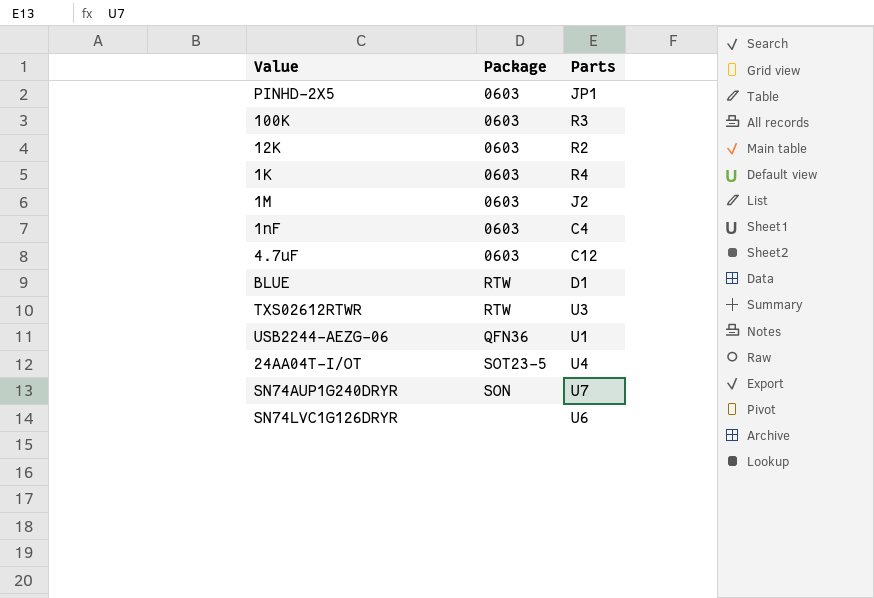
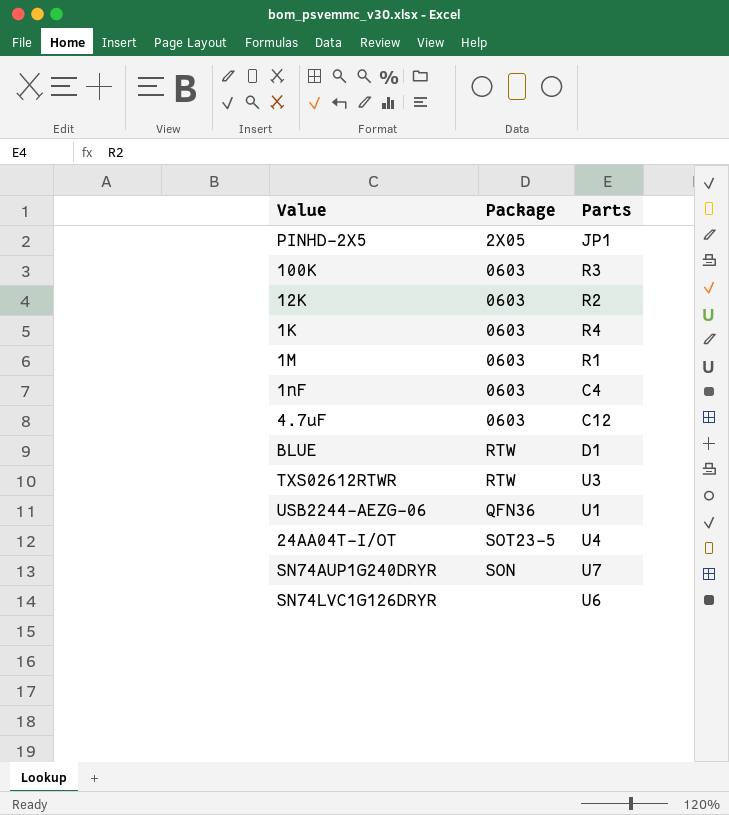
PINHD-2X5 | Package: 0603 -> 2X05
1M | Parts: J2 -> R1

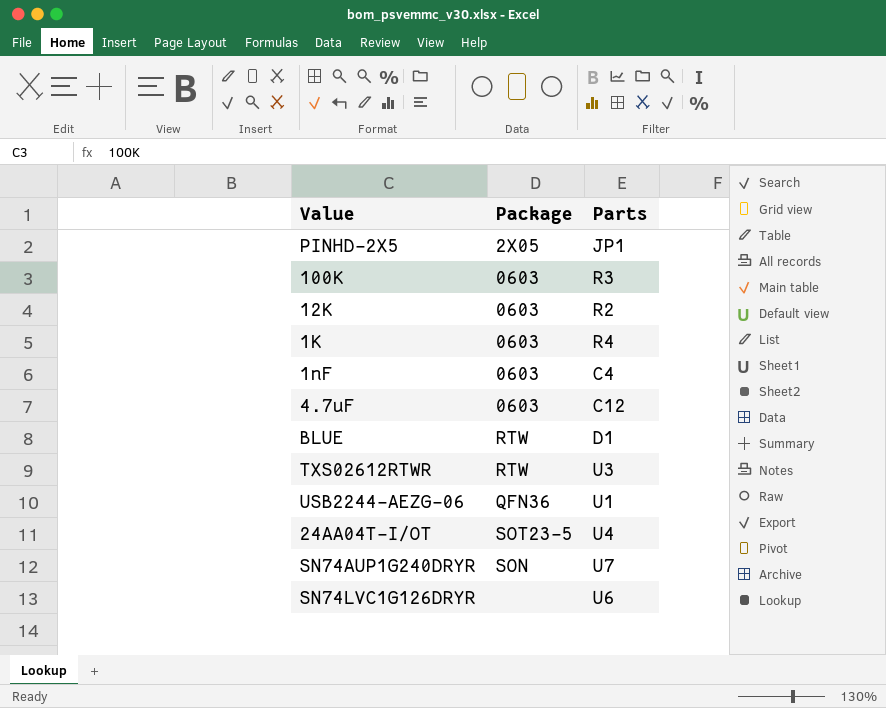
row 1M: 0603 | R1 -> none

